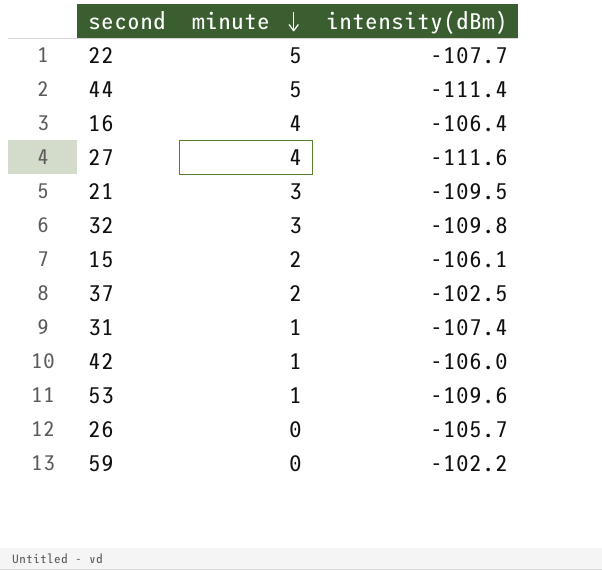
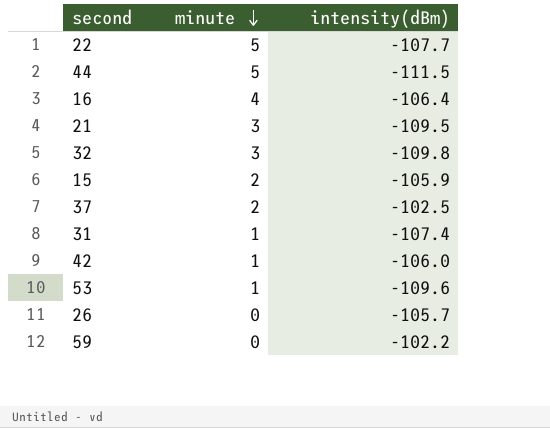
row 27: 4 | -111.6 -> none
44 | intensity(dBm): -111.4 -> -111.5
15 | intensity(dBm): -106.1 -> -105.9

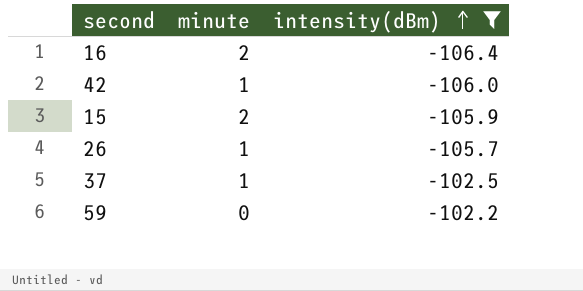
filter: none -> intensity(dBm) >= -106.4
row order: minute descending -> intensity(dBm) ascending
16 | minute: 4 -> 2
26 | minute: 0 -> 1
37 | minute: 2 -> 1

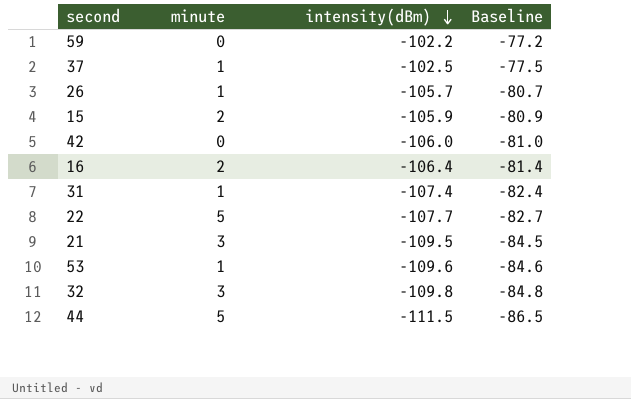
filter: intensity(dBm) >= -106.4 -> none
row order: intensity(dBm) ascending -> intensity(dBm) descending
column Baseline | formula: none -> [intensity(dBm)] + 25
42 | minute: 1 -> 0

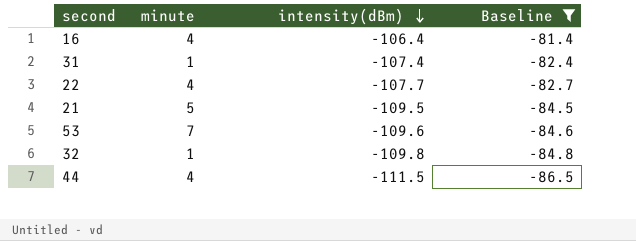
filter: none -> Baseline <= -81.4
16 | minute: 2 -> 4
22 | minute: 5 -> 4
21 | minute: 3 -> 5
53 | minute: 1 -> 7
32 | minute: 3 -> 1
44 | minute: 5 -> 4

